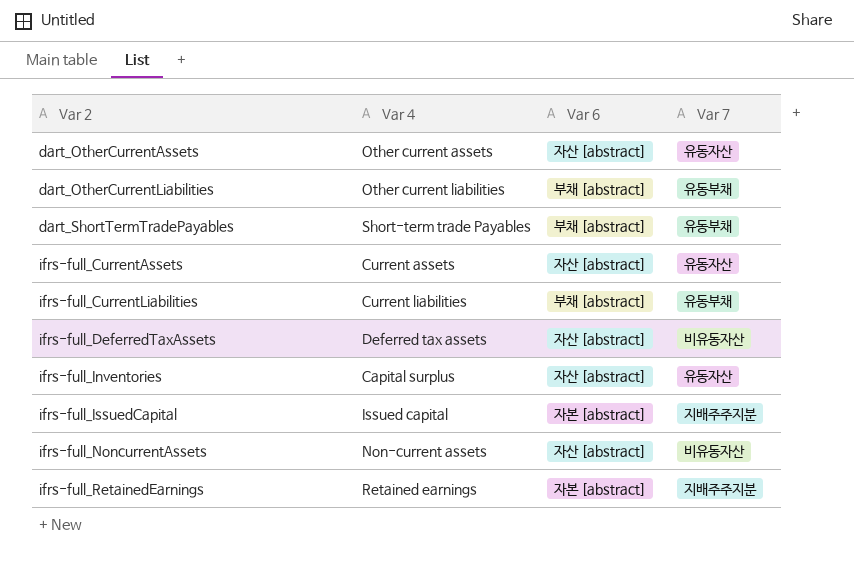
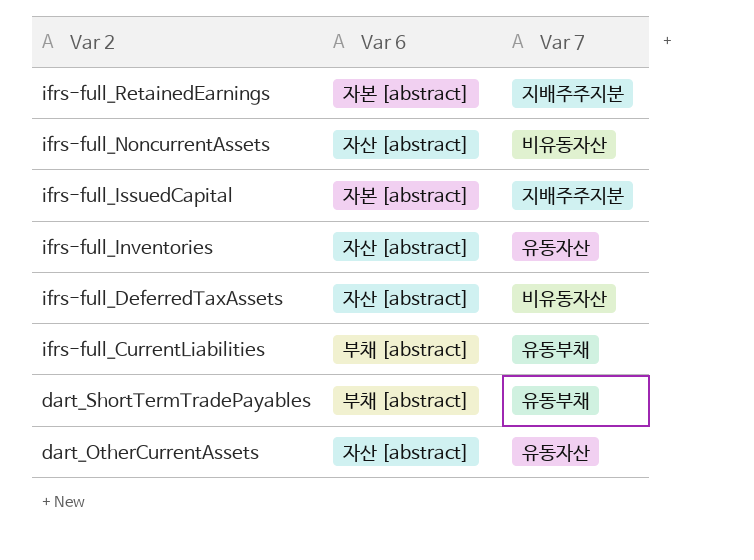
row order: Var 2 ascending -> Var 2 descending
column Var 4 | position: 2 -> none
row dart_OtherCurrentLiabilities: Other current liabilities | 부채 [abstract] | 유동부채 -> none
row ifrs-full_CurrentAssets: Current assets | 자산 [abstract] | 유동자산 -> none

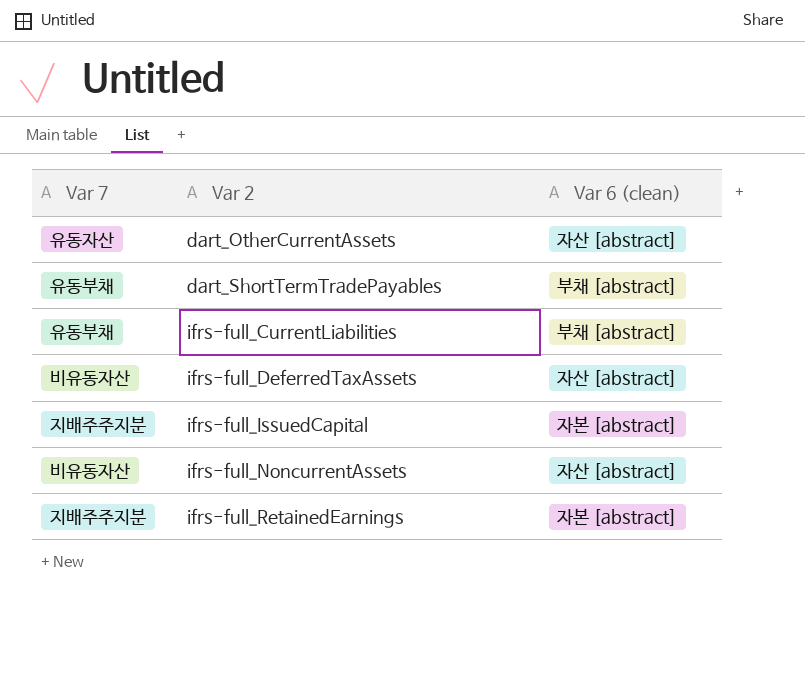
row order: Var 2 descending -> Var 2 ascending
column Var 7 | position: 3 -> 1
column name: Var 6 -> Var 6 (clean)
row ifrs-full_Inventories: 자산 [abstract] | 유동자산 -> none

